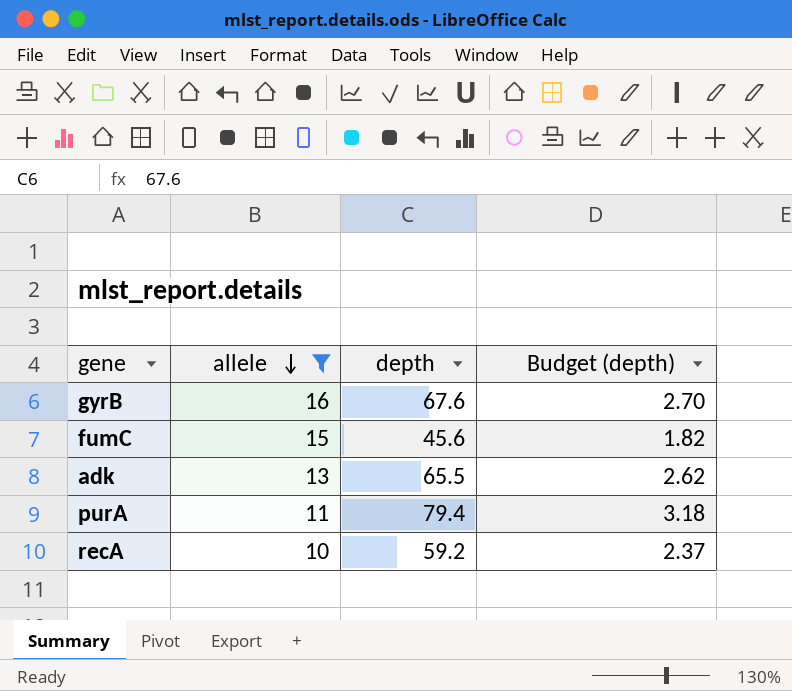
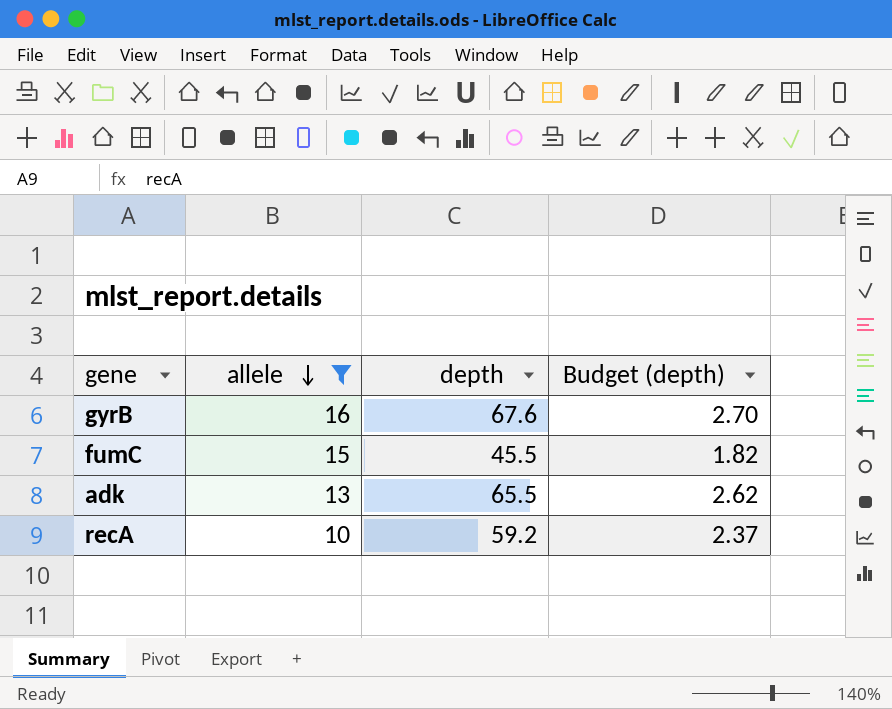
row purA: 11 | 79.4 | 3.18 -> none
fumC | depth: 45.6 -> 45.5

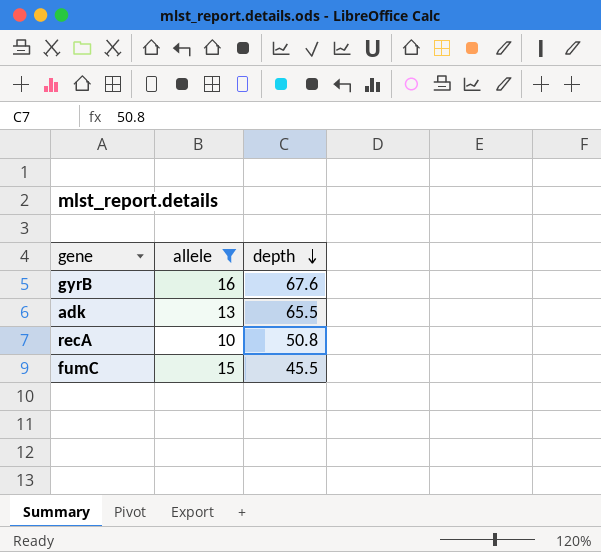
row order: allele descending -> depth descending
column Budget (depth) | formula: [depth] * 0.04 -> none
recA | depth: 59.2 -> 50.8

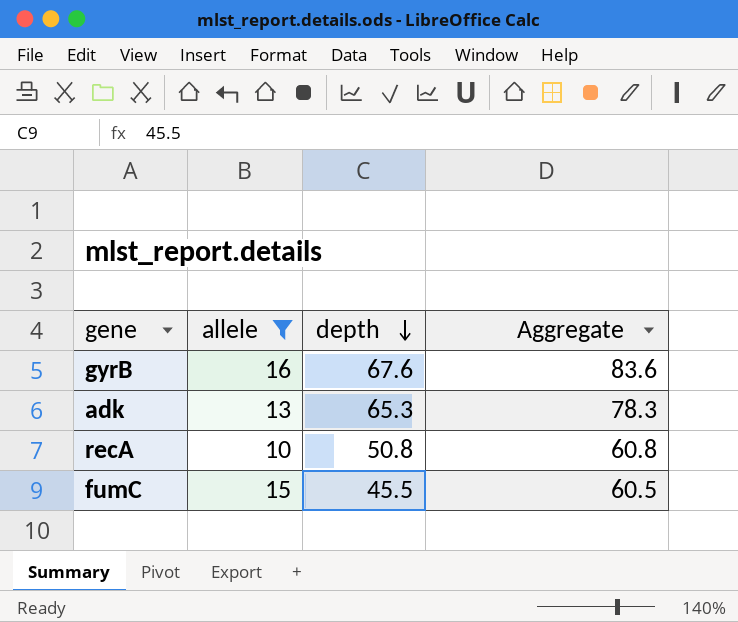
column Aggregate | formula: none -> [allele] + [depth]
adk | depth: 65.5 -> 65.3

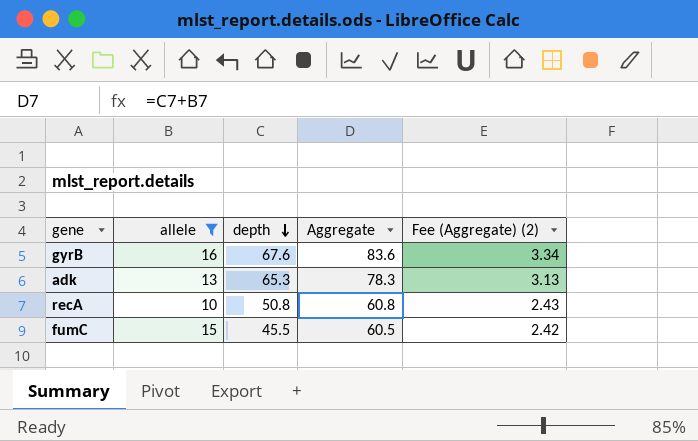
column Fee (Aggregate) (2) | formula: none -> [Aggregate] * 0.04

